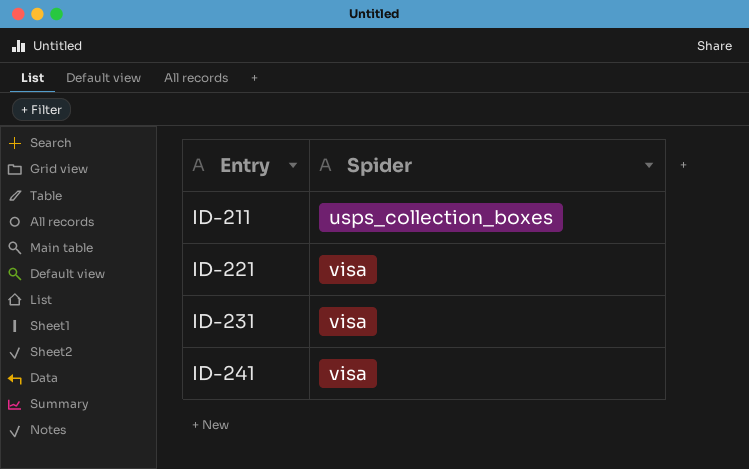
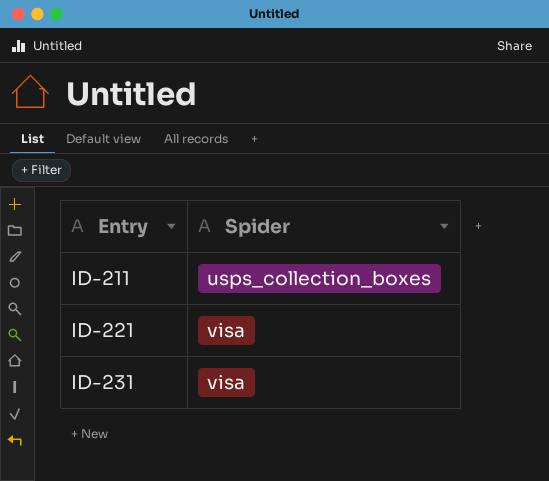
row ID-241: visa -> none

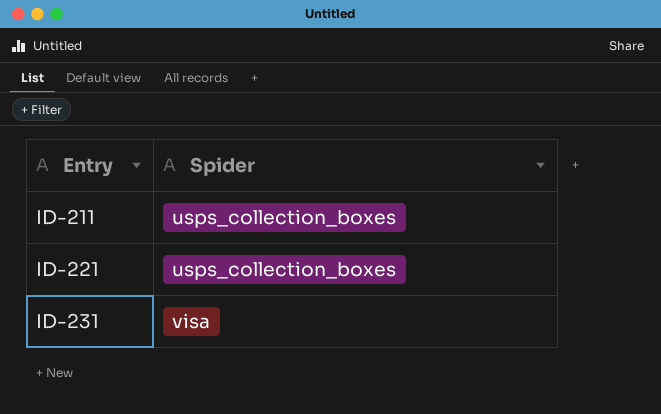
ID-221 | Spider: visa -> usps_collection_boxes

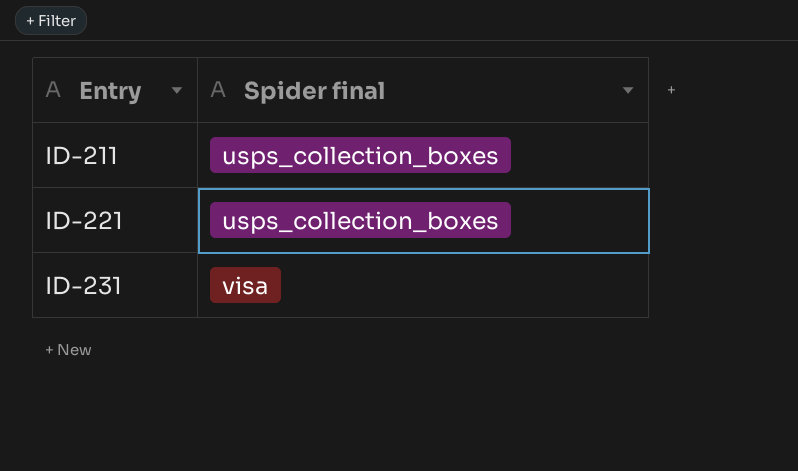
column name: Spider -> Spider final

